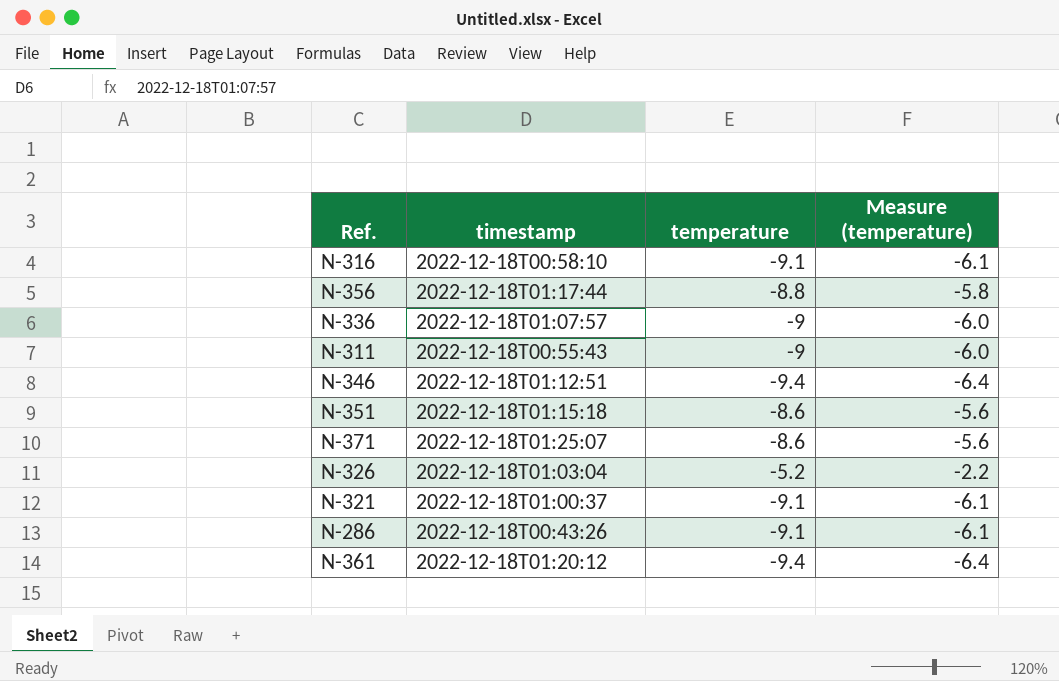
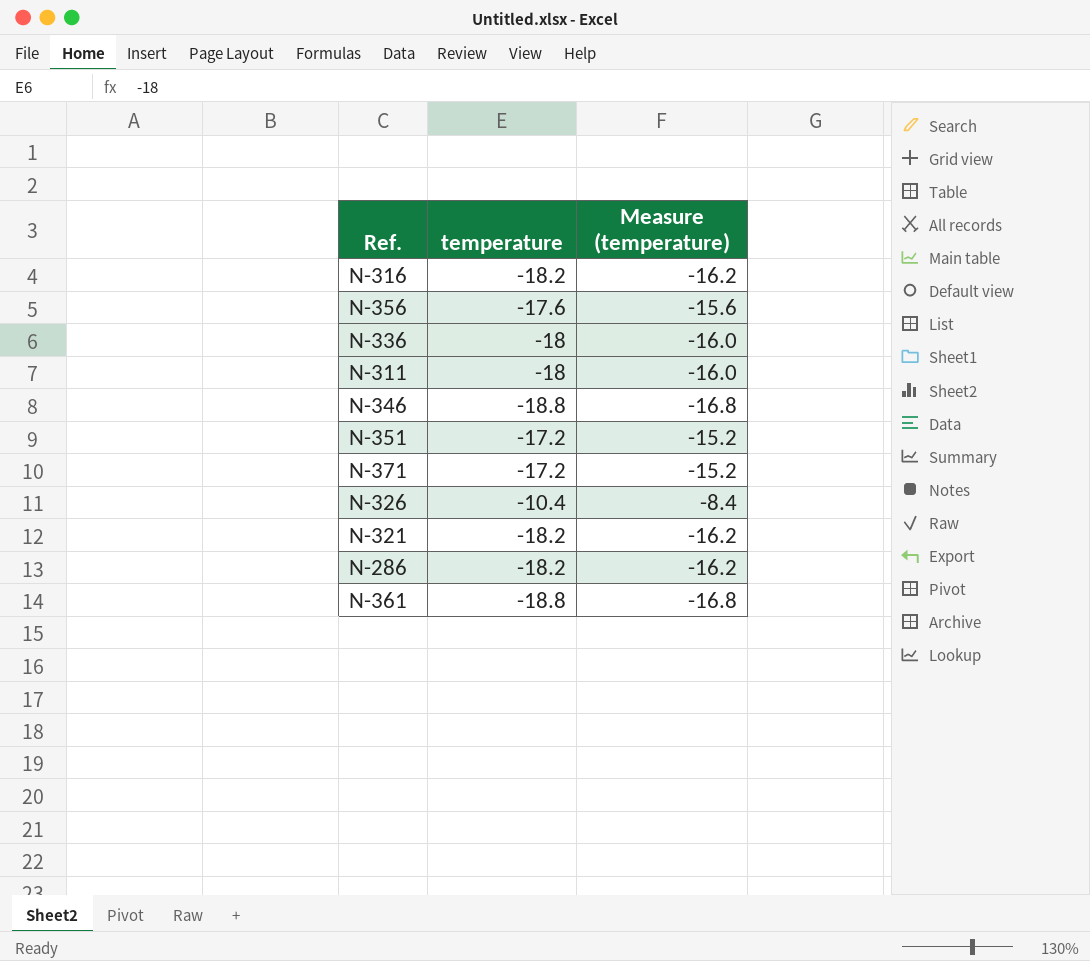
column timestamp | position: 2 -> none
column Measure (temperature) | formula: [temperature] + 3 -> [temperature] + 2
N-316 | temperature: -9.1 -> -18.2
N-356 | temperature: -8.8 -> -17.6
N-336 | temperature: -9 -> -18
N-311 | temperature: -9 -> -18
N-346 | temperature: -9.4 -> -18.8
N-351 | temperature: -8.6 -> -17.2
N-371 | temperature: -8.6 -> -17.2
N-326 | temperature: -5.2 -> -10.4
N-321 | temperature: -9.1 -> -18.2
N-286 | temperature: -9.1 -> -18.2
N-361 | temperature: -9.4 -> -18.8

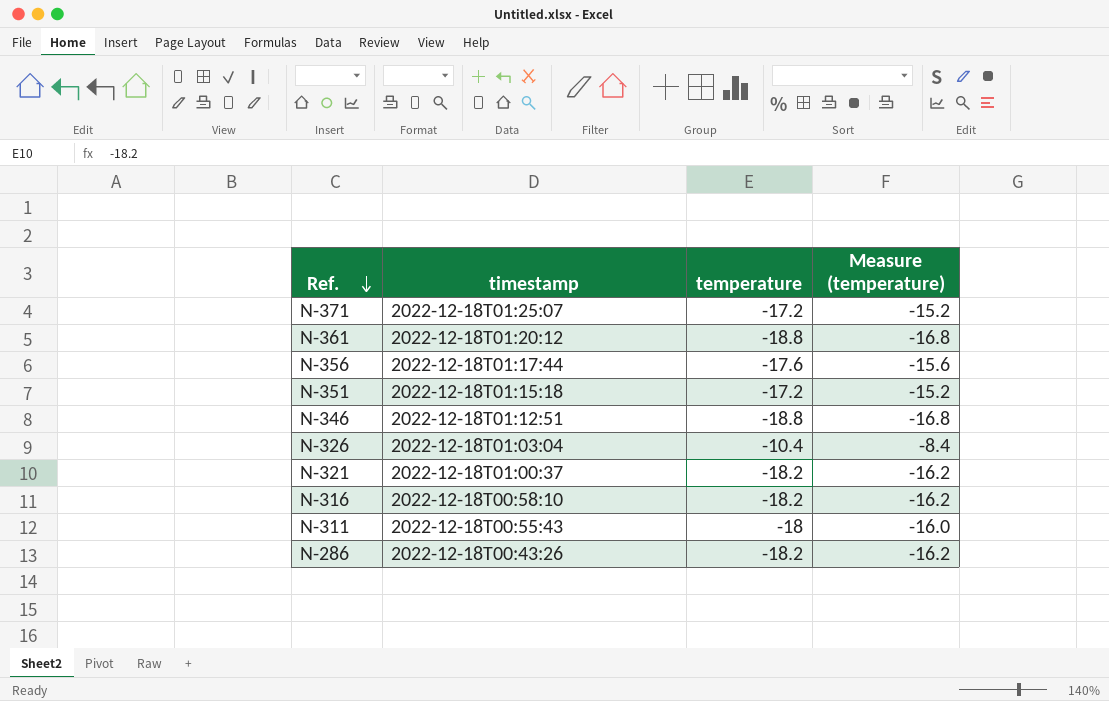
row order: none -> Ref. descending
column timestamp | position: none -> 2
row N-336: -18 | -16.0 -> none

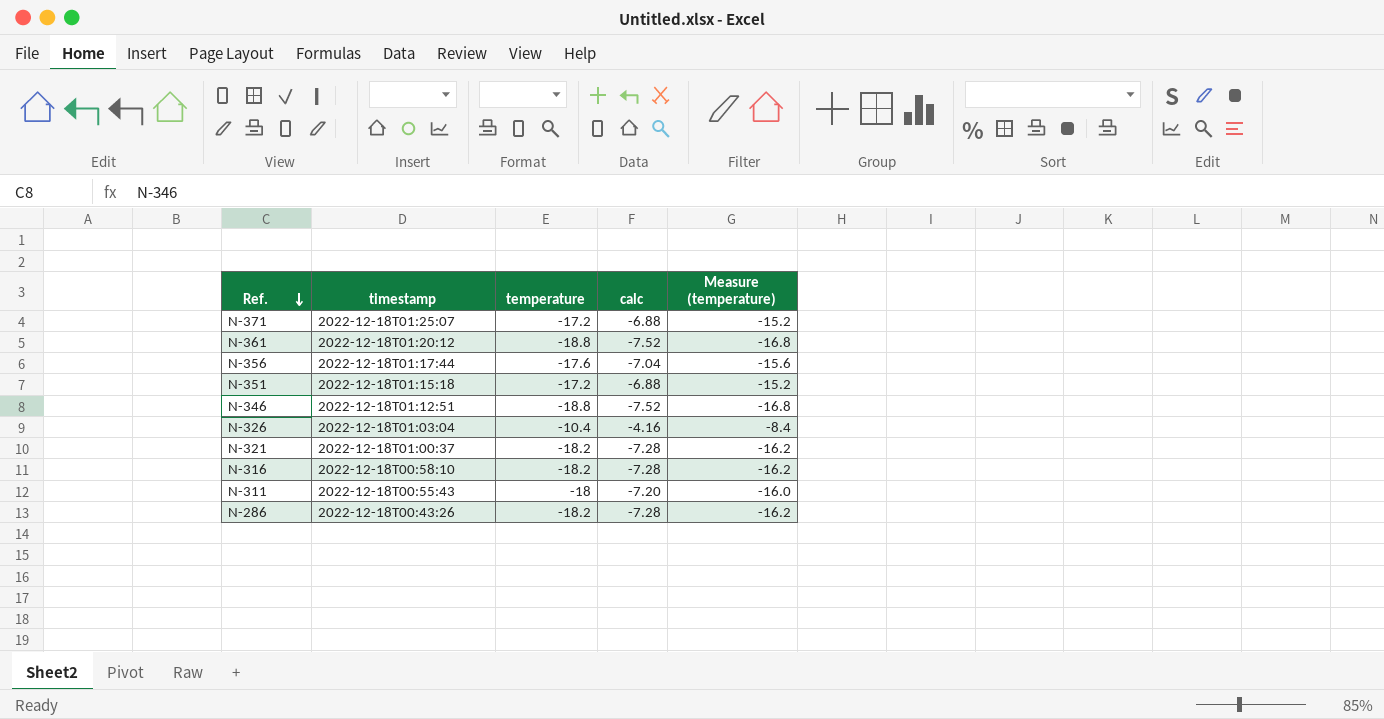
column calc | formula: none -> [temperature] * 0.4

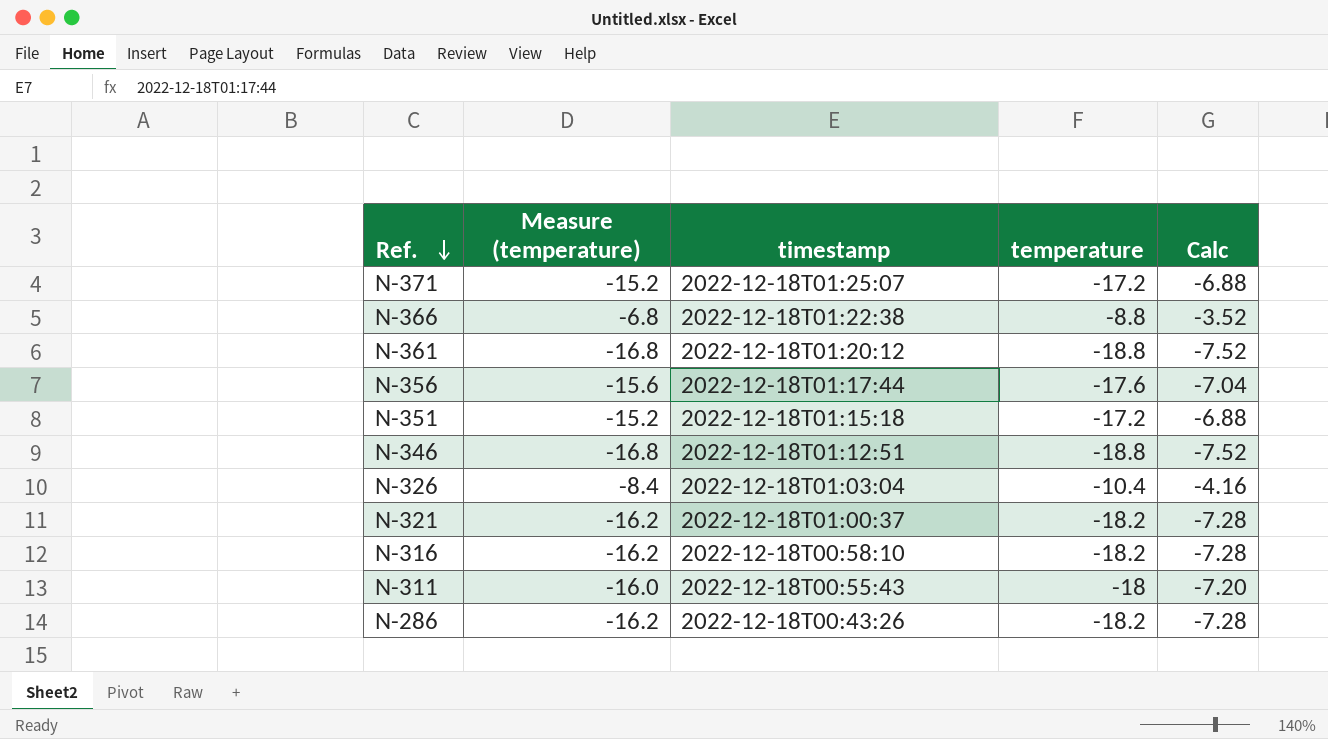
column Measure (temperature) | position: 5 -> 2
column name: calc -> Calc
row N-366: none -> -6.8 | 2022-12-18T01:22:38 | -8.8 | -3.52

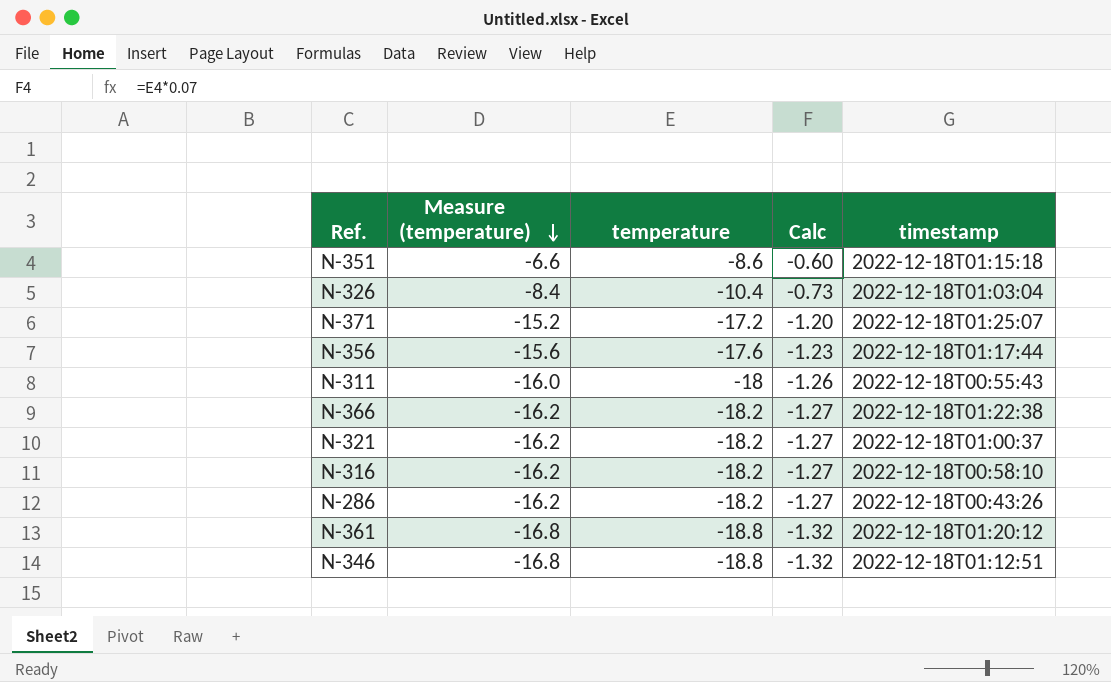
row order: Ref. descending -> Measure (temperature) descending
column Calc | formula: [temperature] * 0.4 -> [temperature] * 0.07
column timestamp | position: 3 -> 5
N-351 | Measure (temperature): -15.2 -> -6.6
N-351 | temperature: -17.2 -> -8.6
N-366 | Measure (temperature): -6.8 -> -16.2
N-366 | temperature: -8.8 -> -18.2

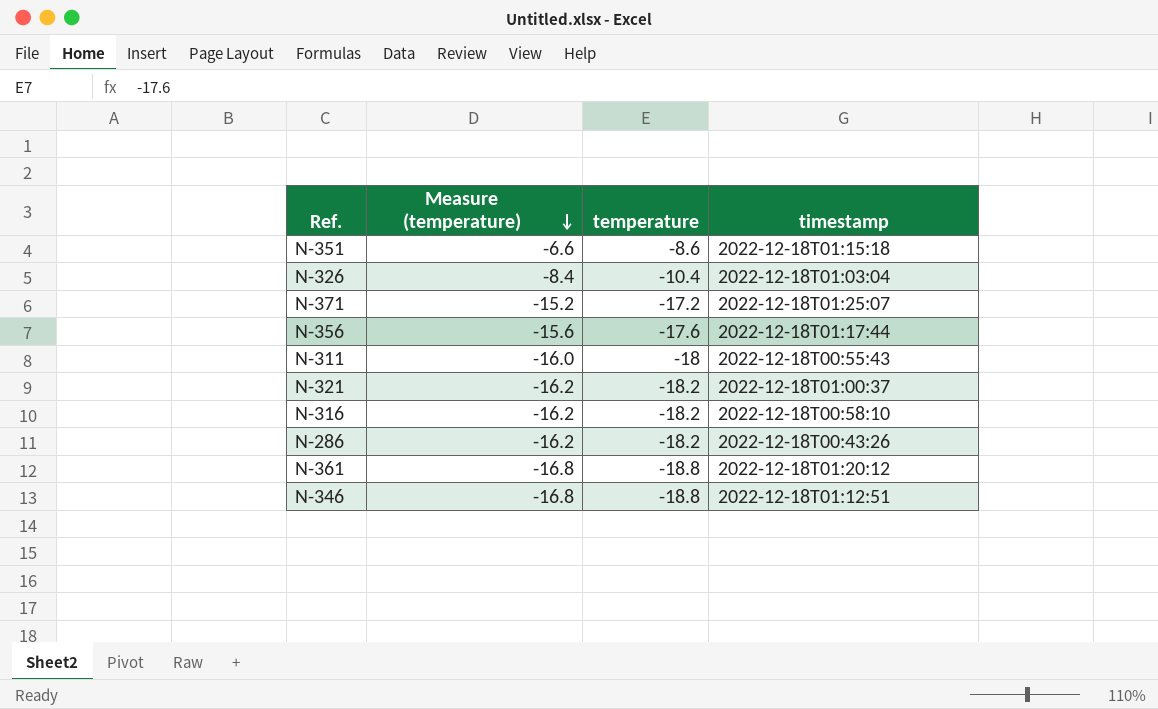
column Calc | formula: [temperature] * 0.07 -> none
row N-366: -16.2 | -18.2 | -1.27 | 2022-12-18T01:22:38 -> none

